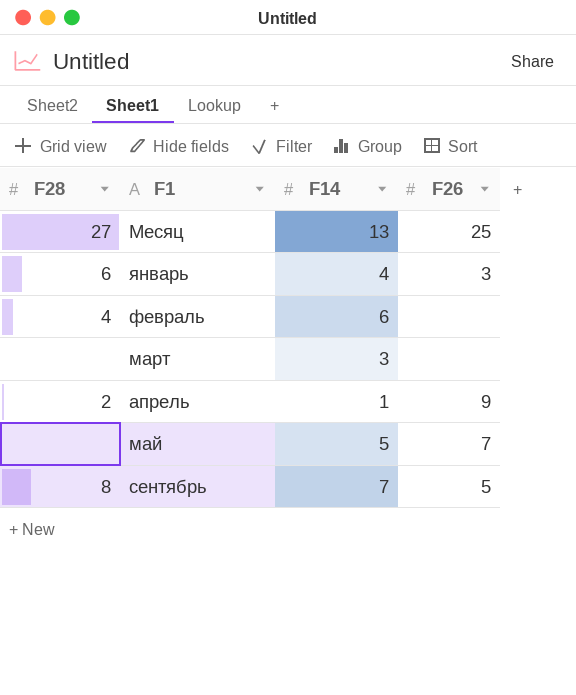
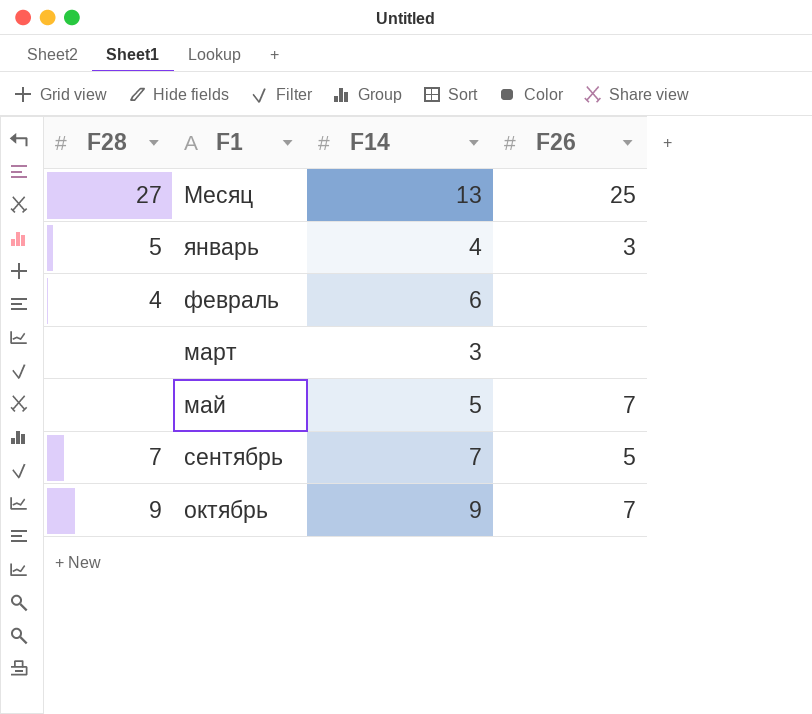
row апрель: 2 | 1 | 9 -> none
январь | F28: 6 -> 5
сентябрь | F28: 8 -> 7
row октябрь: none -> 9 | 9 | 7

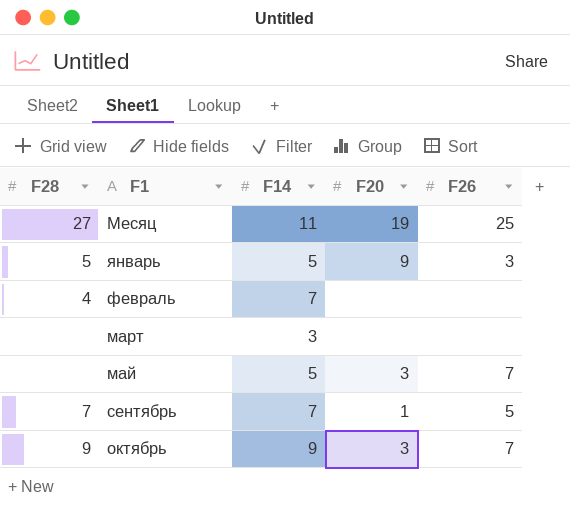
column F20 | position: none -> 4
Месяц | F14: 13 -> 11
январь | F14: 4 -> 5
февраль | F14: 6 -> 7

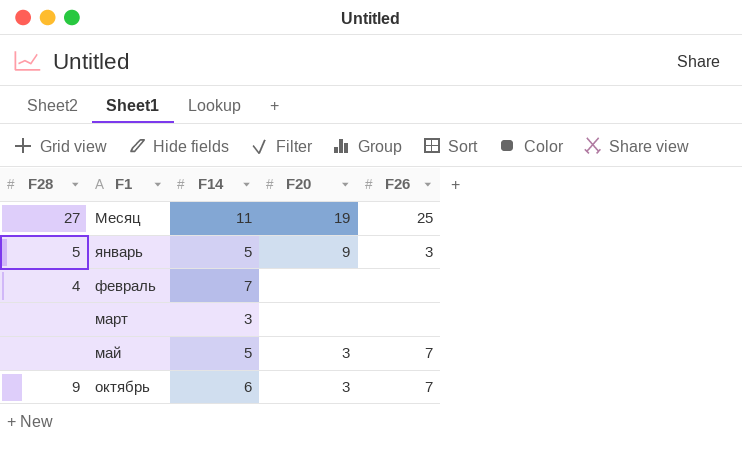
row сентябрь: 7 | 7 | 1 | 5 -> none
октябрь | F14: 9 -> 6

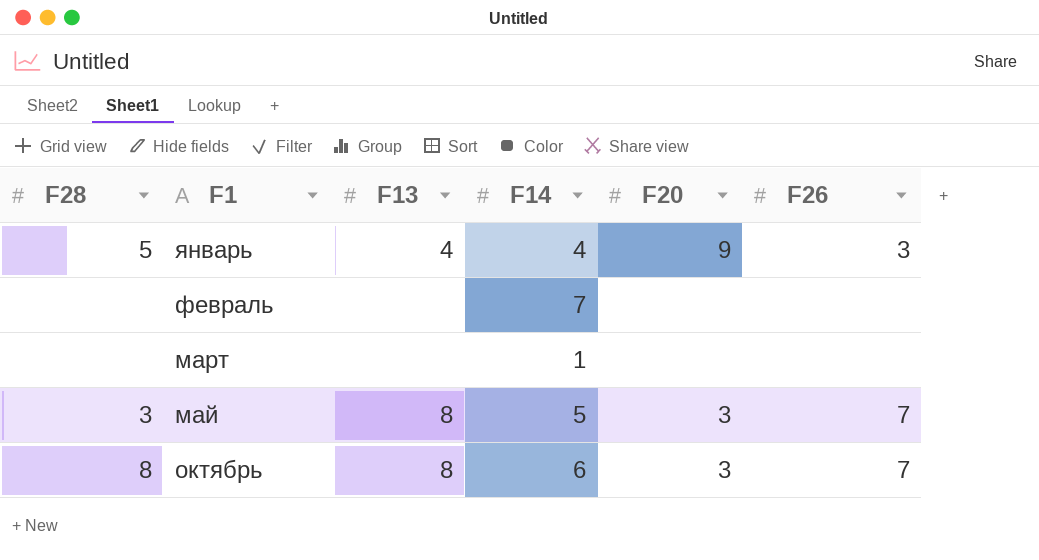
column F13 | position: none -> 3
row Месяц: 27 | 11 | 19 | 25 -> none
январь | F14: 5 -> 4
февраль | F28: 4 -> none
март | F14: 3 -> 1
май | F28: none -> 3
октябрь | F28: 9 -> 8

